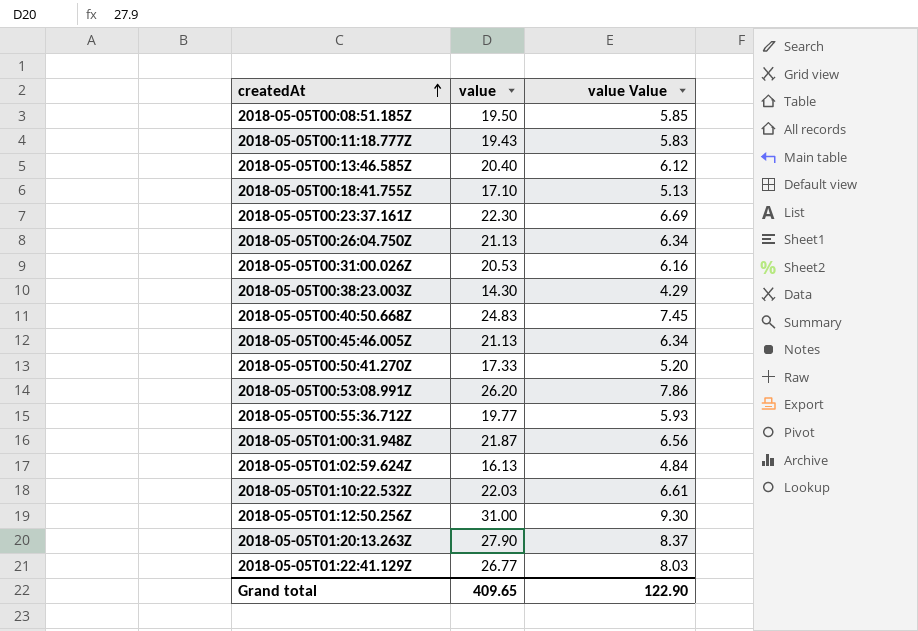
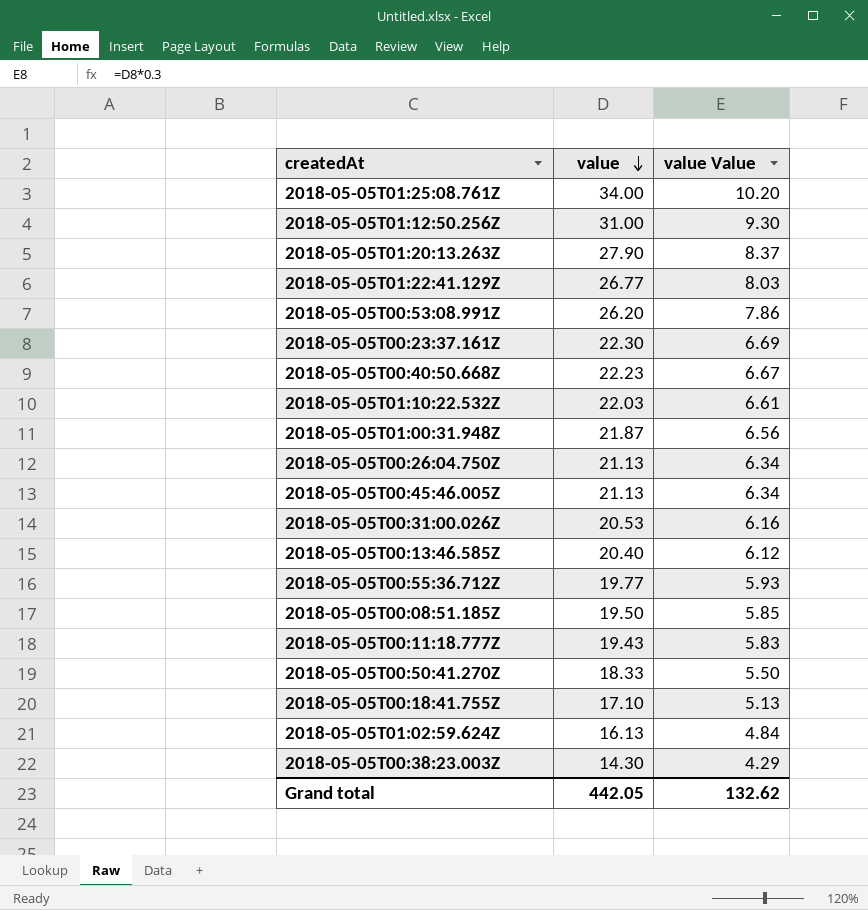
row order: createdAt ascending -> value descending
row 2018-05-05T01:25:08.761Z: none -> 34.00 | 10.20
2018-05-05T00:40:50.668Z | value: 24.83 -> 22.23
2018-05-05T00:40:50.668Z | value Value: 7.45 -> 6.67
2018-05-05T00:50:41.270Z | value: 17.33 -> 18.33
2018-05-05T00:50:41.270Z | value Value: 5.20 -> 5.50
Grand total | value: 409.65 -> 442.05
Grand total | value Value: 122.90 -> 132.62

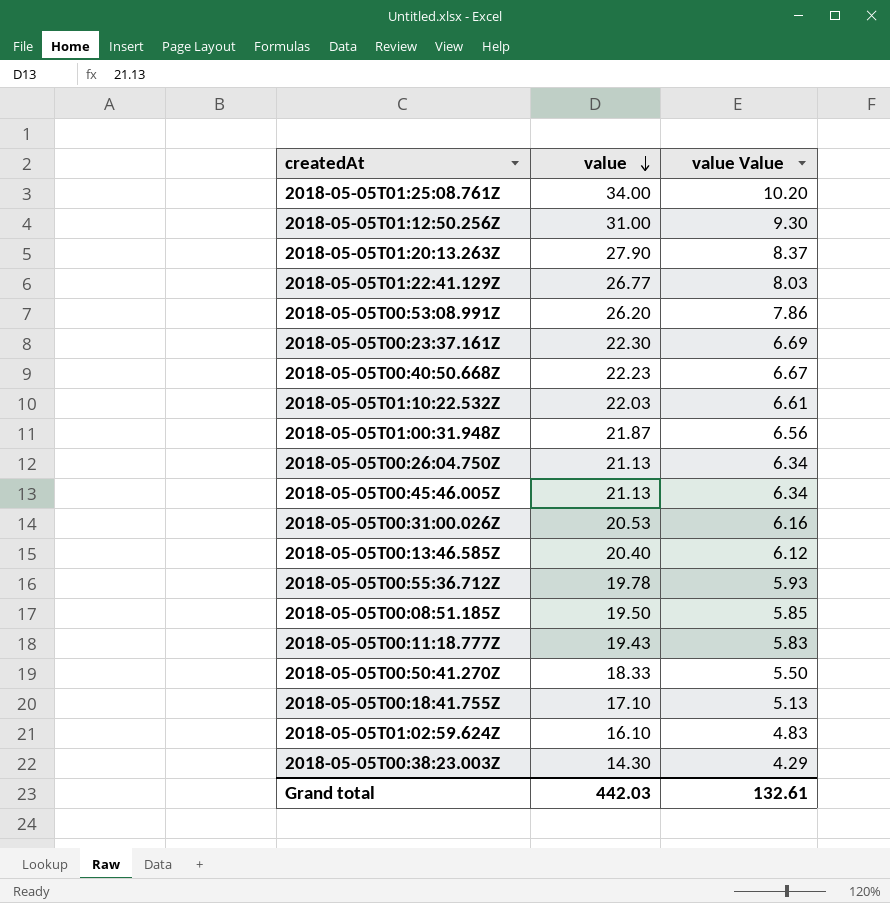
2018-05-05T00:55:36.712Z | value: 19.77 -> 19.78
2018-05-05T01:02:59.624Z | value: 16.13 -> 16.10
2018-05-05T01:02:59.624Z | value Value: 4.84 -> 4.83
Grand total | value: 442.05 -> 442.03
Grand total | value Value: 132.62 -> 132.61

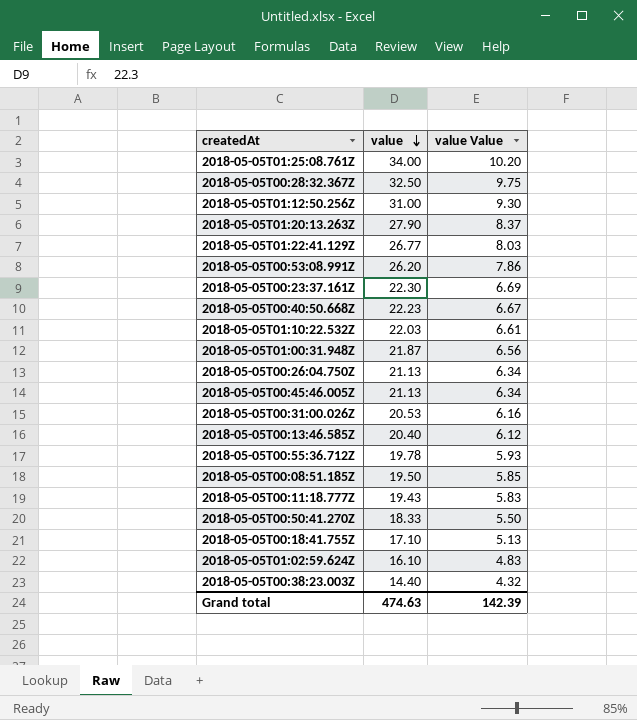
row 2018-05-05T00:28:32.367Z: none -> 32.50 | 9.75
2018-05-05T00:38:23.003Z | value: 14.30 -> 14.40
2018-05-05T00:38:23.003Z | value Value: 4.29 -> 4.32
Grand total | value: 442.03 -> 474.63
Grand total | value Value: 132.61 -> 142.39

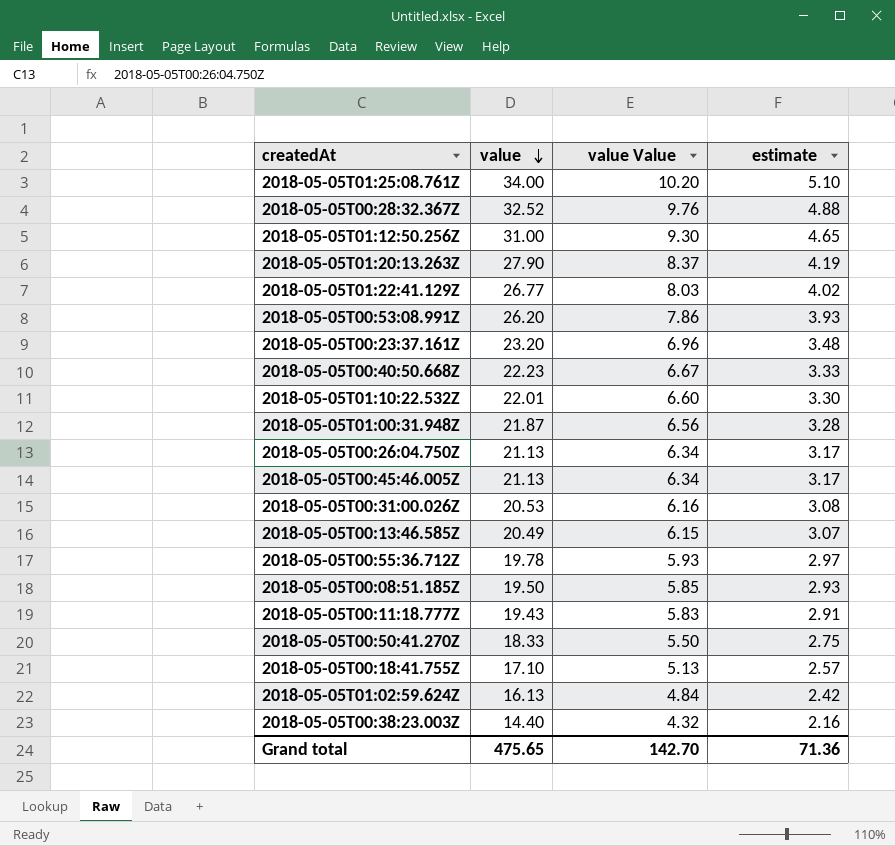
column estimate | formula: none -> [value] * 0.15
2018-05-05T00:28:32.367Z | value: 32.50 -> 32.52
2018-05-05T00:28:32.367Z | value Value: 9.75 -> 9.76
2018-05-05T00:23:37.161Z | value: 22.30 -> 23.20
2018-05-05T00:23:37.161Z | value Value: 6.69 -> 6.96
2018-05-05T01:10:22.532Z | value: 22.03 -> 22.01
2018-05-05T01:10:22.532Z | value Value: 6.61 -> 6.60
2018-05-05T00:13:46.585Z | value: 20.40 -> 20.49
2018-05-05T00:13:46.585Z | value Value: 6.12 -> 6.15
2018-05-05T01:02:59.624Z | value: 16.10 -> 16.13
2018-05-05T01:02:59.624Z | value Value: 4.83 -> 4.84
Grand total | value: 474.63 -> 475.65
Grand total | value Value: 142.39 -> 142.70

